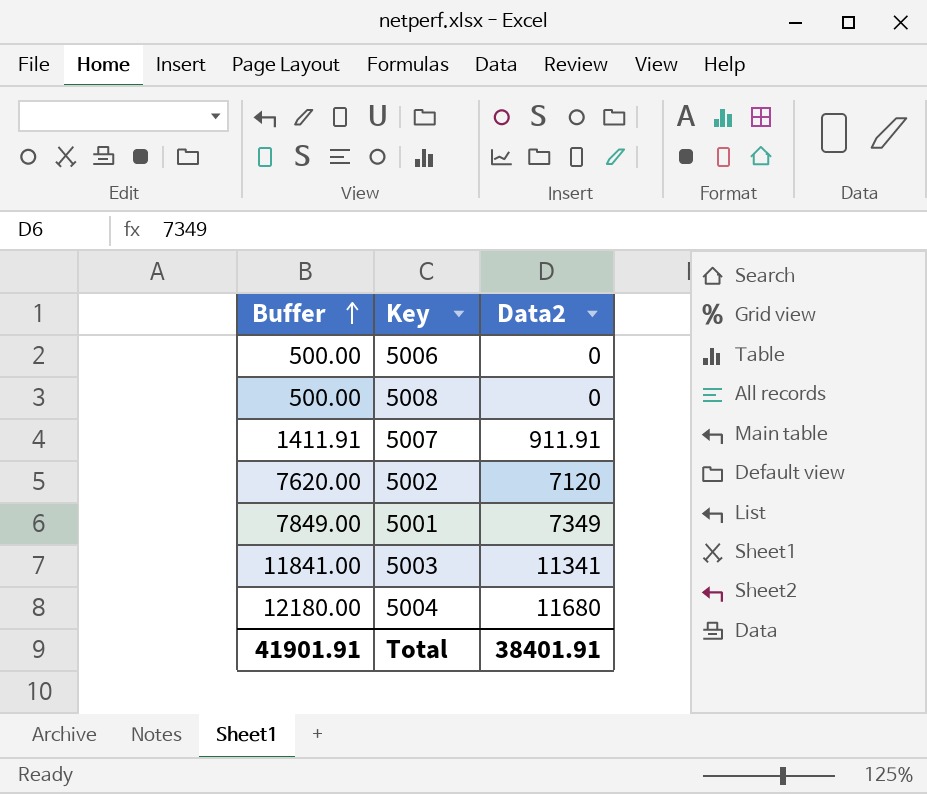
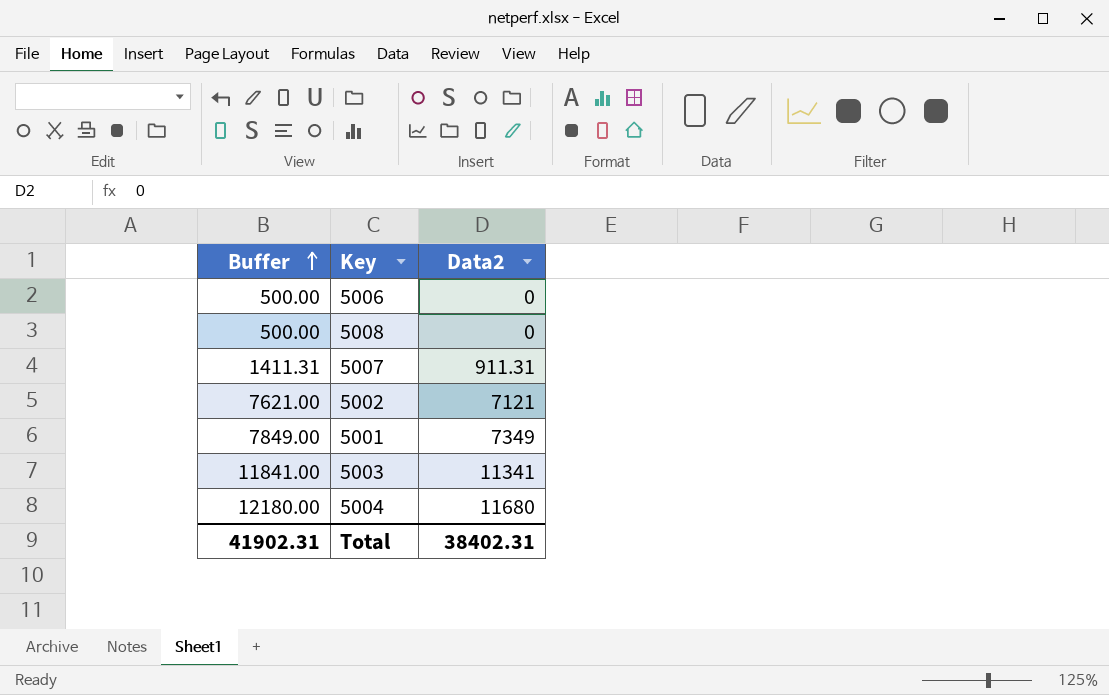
5007 | Buffer: 1411.91 -> 1411.31
5007 | Data2: 911.91 -> 911.31
5002 | Buffer: 7620.00 -> 7621.00
5002 | Data2: 7120 -> 7121
Total | Buffer: 41901.91 -> 41902.31
Total | Data2: 38401.91 -> 38402.31

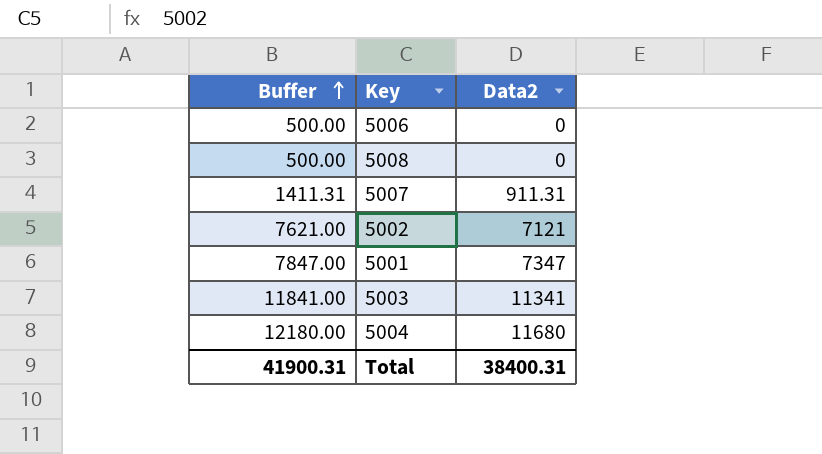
5001 | Buffer: 7849.00 -> 7847.00
5001 | Data2: 7349 -> 7347
Total | Buffer: 41902.31 -> 41900.31
Total | Data2: 38402.31 -> 38400.31

